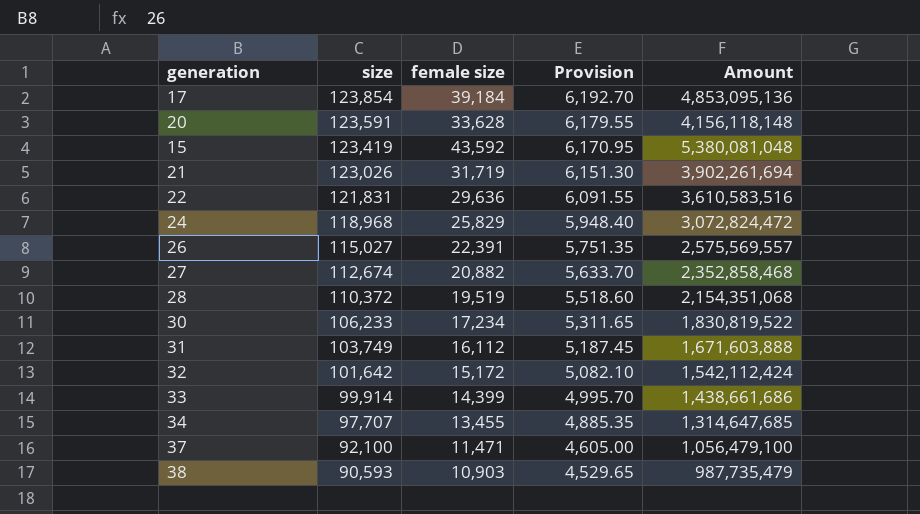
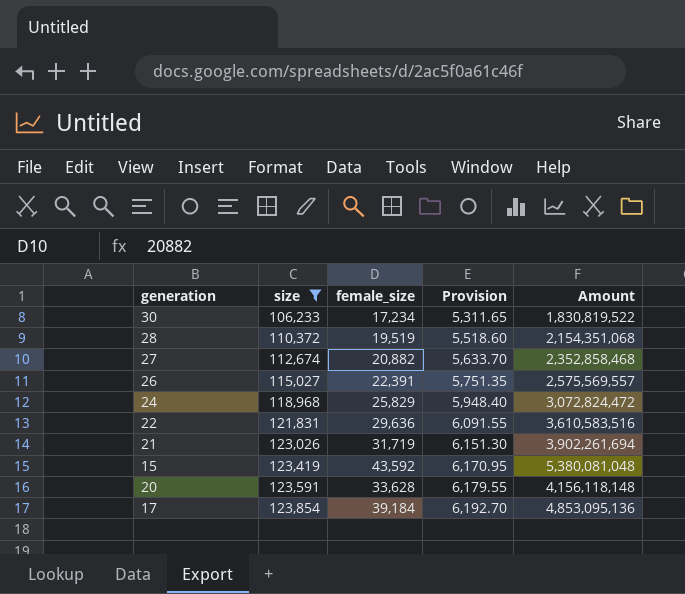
filter: none -> size >= 106,233
row order: size descending -> size ascending
column name: female size -> female_size

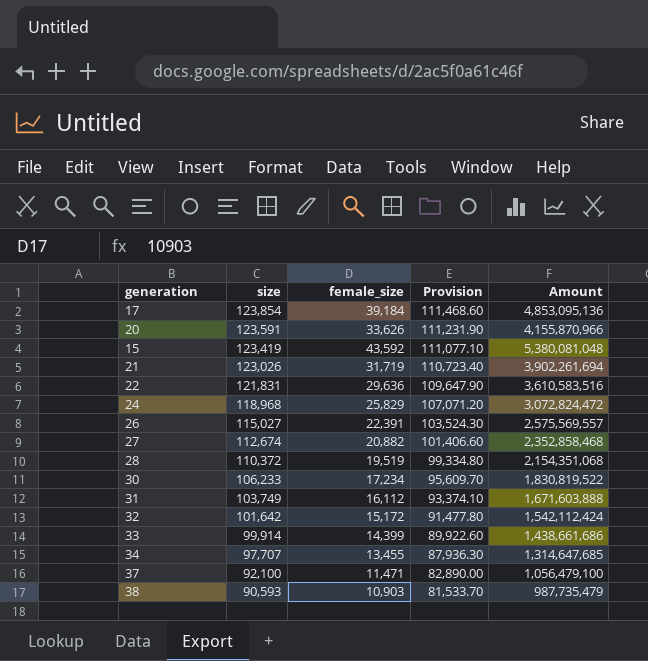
filter: size >= 106,233 -> none
row order: size ascending -> size descending
column Provision | formula: [size] * 0.05 -> [size] * 0.9
20 | female_size: 33,628 -> 33,626
20 | Amount: 4,156,118,148 -> 4,155,870,966

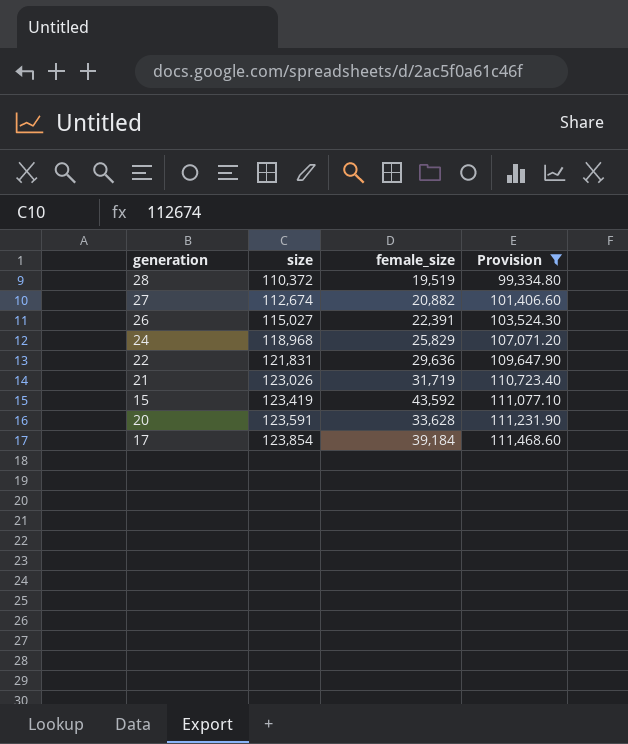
filter: none -> Provision >= 99,334.80
row order: size descending -> size ascending
column Amount | formula: [size] * [female_size] -> none
20 | female_size: 33,626 -> 33,628

